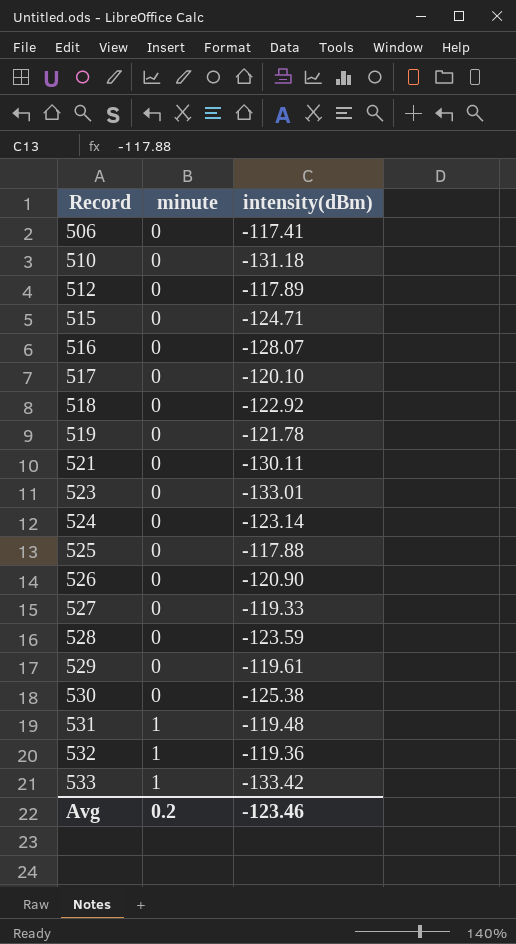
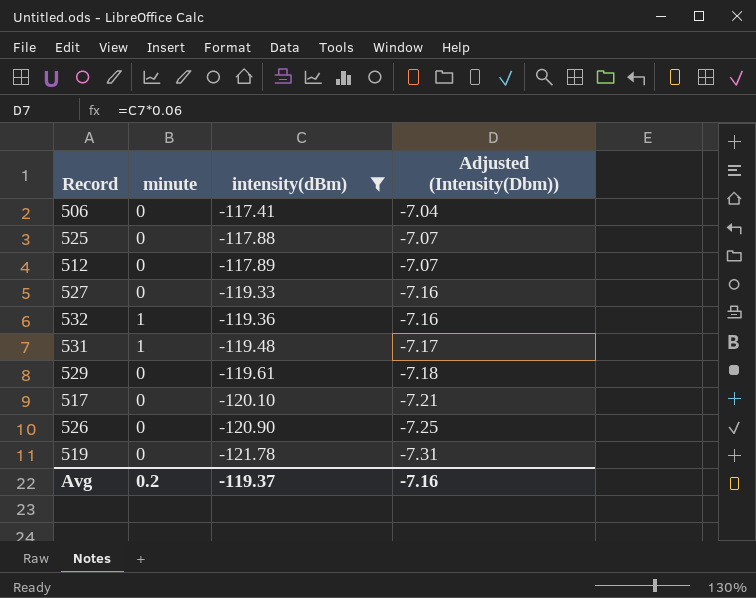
filter: none -> intensity(dBm) >= -121.78
row order: Record ascending -> intensity(dBm) descending
column Adjusted (Intensity(Dbm)) | formula: none -> [intensity(dBm)] * 0.06
Avg | intensity(dBm): -123.46 -> -119.37

